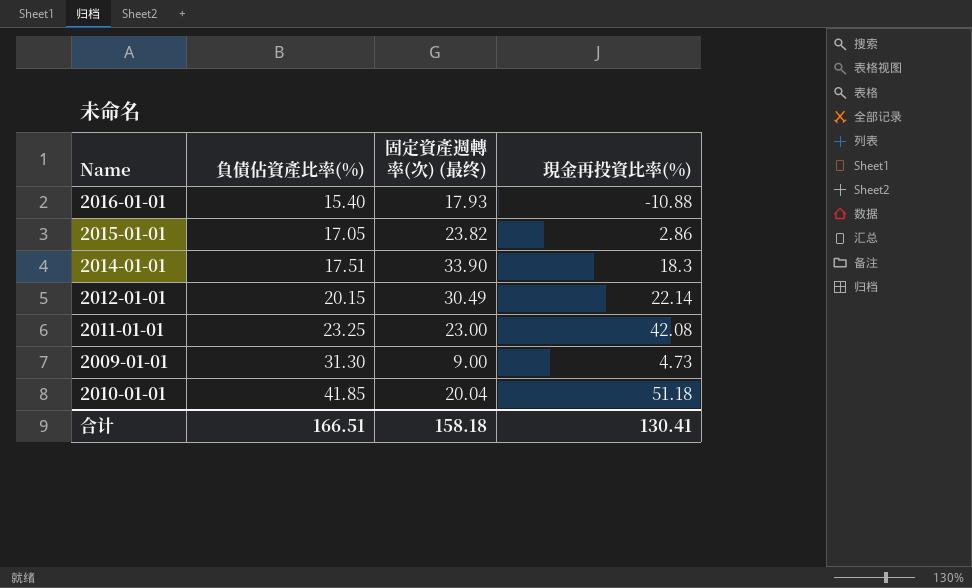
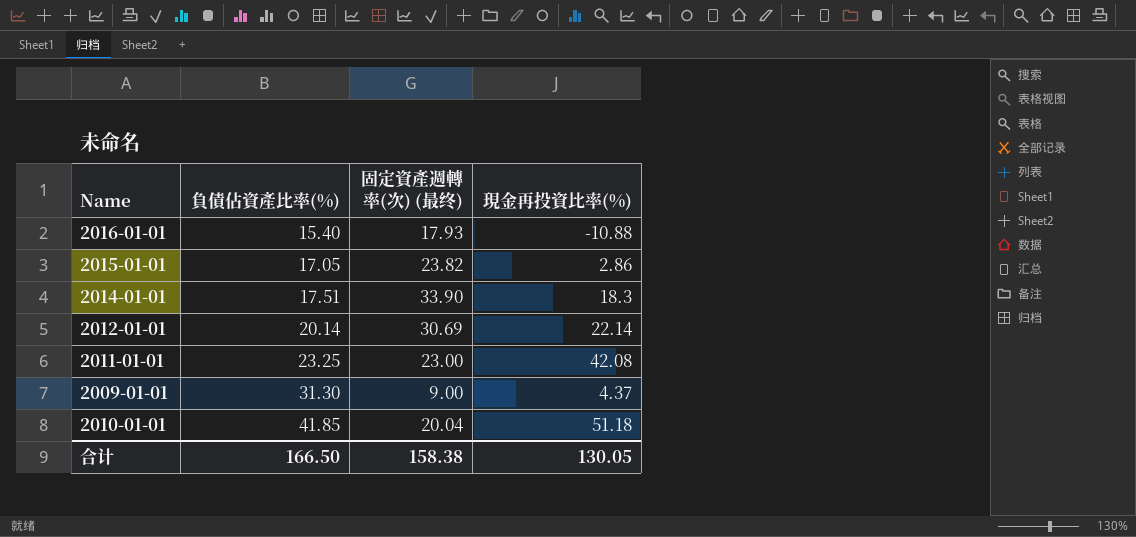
2012-01-01 | 負債佔資產比率(%): 20.15 -> 20.14
2012-01-01 | 固定資產週轉率(次) (最终): 30.49 -> 30.69
2009-01-01 | 現金再投資比率(%): 4.73 -> 4.37
合计 | 負債佔資產比率(%): 166.51 -> 166.50
合计 | 固定資產週轉率(次) (最终): 158.18 -> 158.38
合计 | 現金再投資比率(%): 130.41 -> 130.05

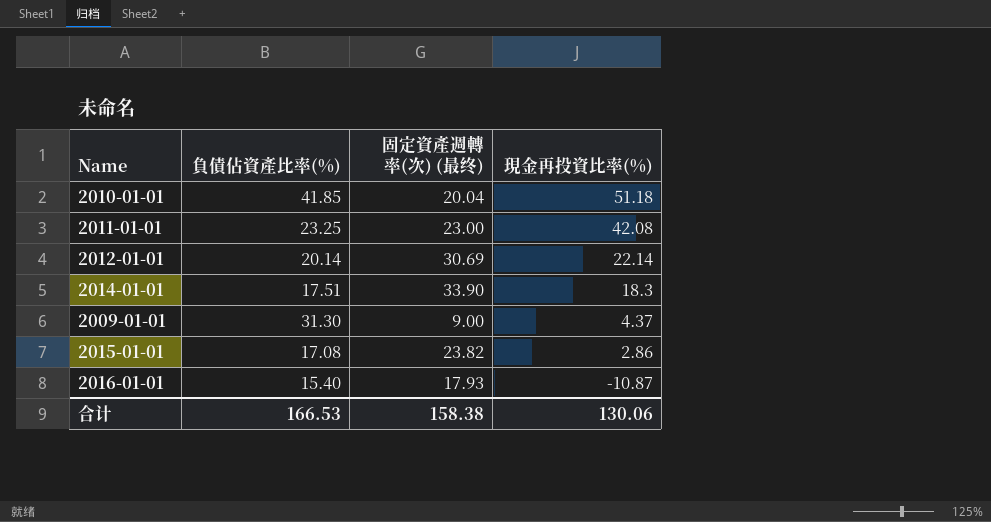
row order: 負債佔資產比率(%) ascending -> 現金再投資比率(%) descending
2015-01-01 | 負債佔資產比率(%): 17.05 -> 17.08
2016-01-01 | 現金再投資比率(%): -10.88 -> -10.87
合计 | 負債佔資產比率(%): 166.50 -> 166.53
合计 | 現金再投資比率(%): 130.05 -> 130.06

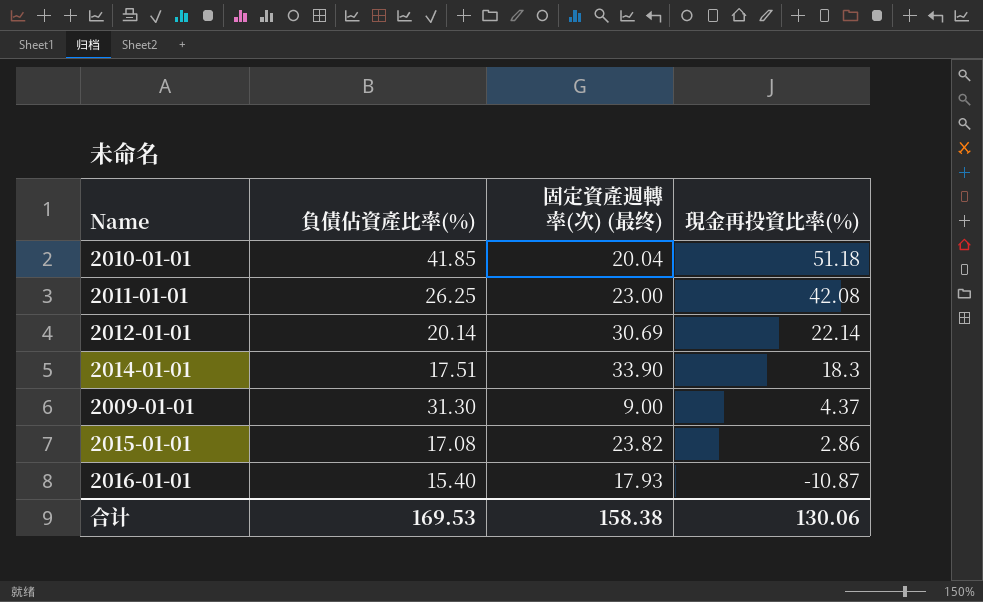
2011-01-01 | 負債佔資產比率(%): 23.25 -> 26.25
合计 | 負債佔資產比率(%): 166.53 -> 169.53

